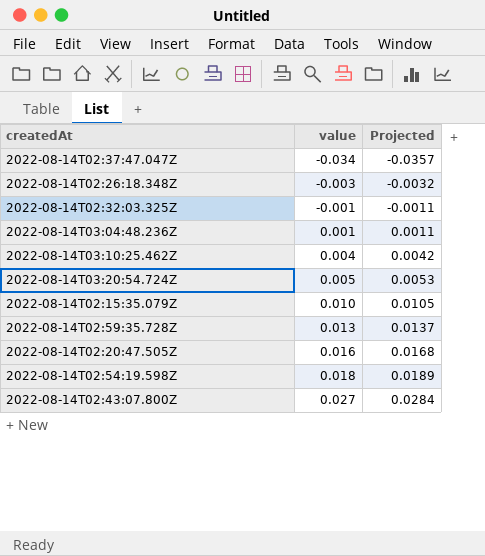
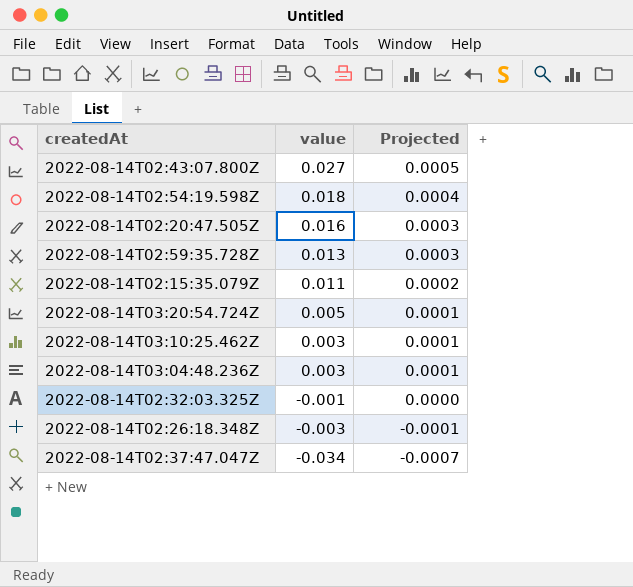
row order: value ascending -> value descending
column Projected | formula: [value] * 1.05 -> [value] * 0.02
2022-08-14T02:15:35.079Z | value: 0.010 -> 0.011
2022-08-14T03:10:25.462Z | value: 0.004 -> 0.003
2022-08-14T03:04:48.236Z | value: 0.001 -> 0.003

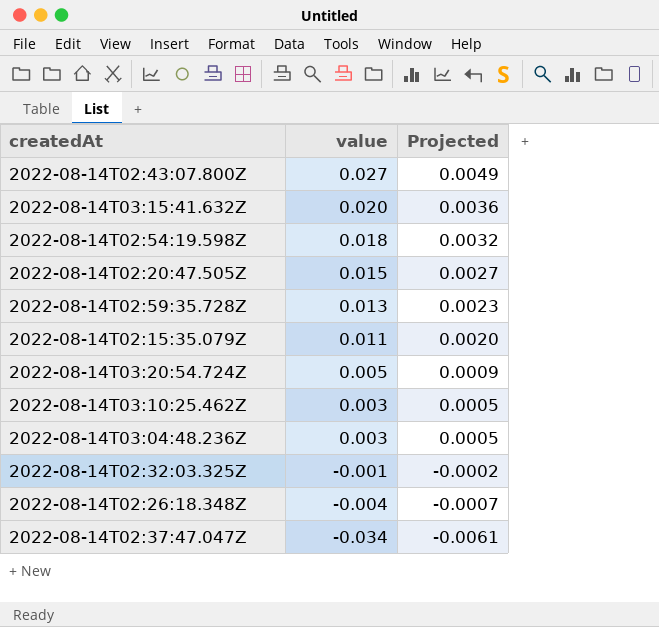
column Projected | formula: [value] * 0.02 -> [value] * 0.18
row 2022-08-14T03:15:41.632Z: none -> 0.020 | 0.0036
2022-08-14T02:20:47.505Z | value: 0.016 -> 0.015
2022-08-14T02:26:18.348Z | value: -0.003 -> -0.004

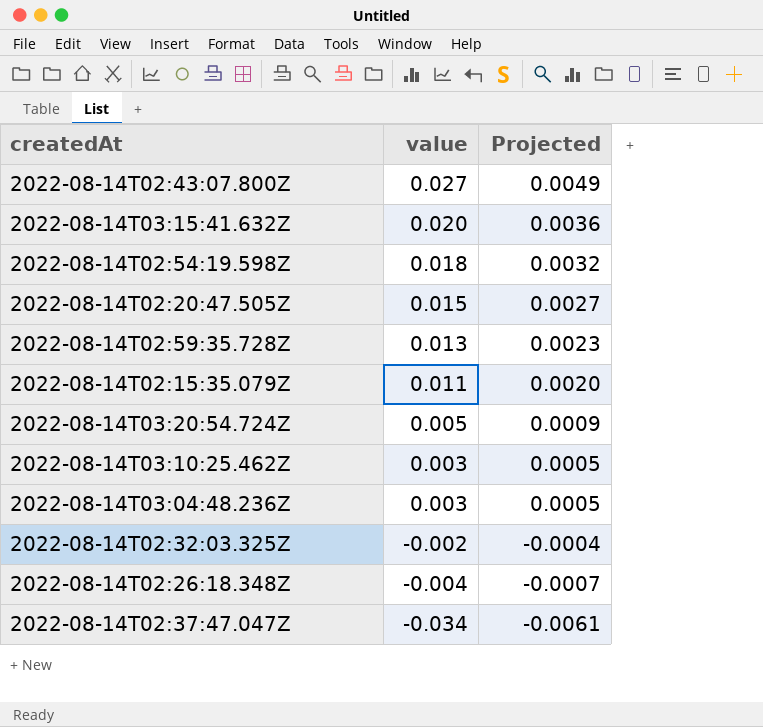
2022-08-14T02:32:03.325Z | value: -0.001 -> -0.002
2022-08-14T02:32:03.325Z | Projected: -0.0002 -> -0.0004

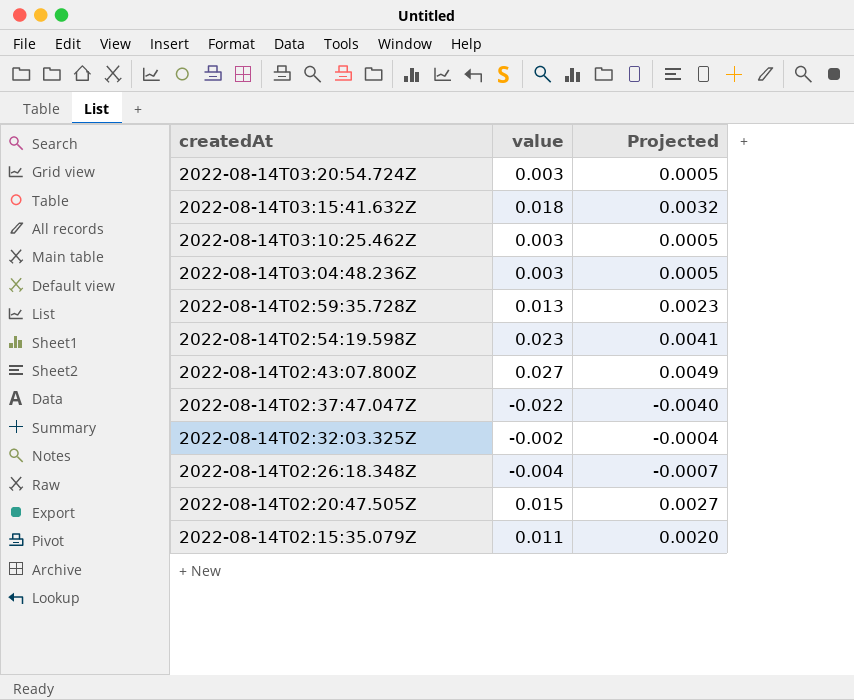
row order: value descending -> createdAt descending
2022-08-14T03:20:54.724Z | value: 0.005 -> 0.003
2022-08-14T03:20:54.724Z | Projected: 0.0009 -> 0.0005
2022-08-14T03:15:41.632Z | value: 0.020 -> 0.018
2022-08-14T03:15:41.632Z | Projected: 0.0036 -> 0.0032
2022-08-14T02:54:19.598Z | value: 0.018 -> 0.023
2022-08-14T02:54:19.598Z | Projected: 0.0032 -> 0.0041
2022-08-14T02:37:47.047Z | value: -0.034 -> -0.022
2022-08-14T02:37:47.047Z | Projected: -0.0061 -> -0.0040

